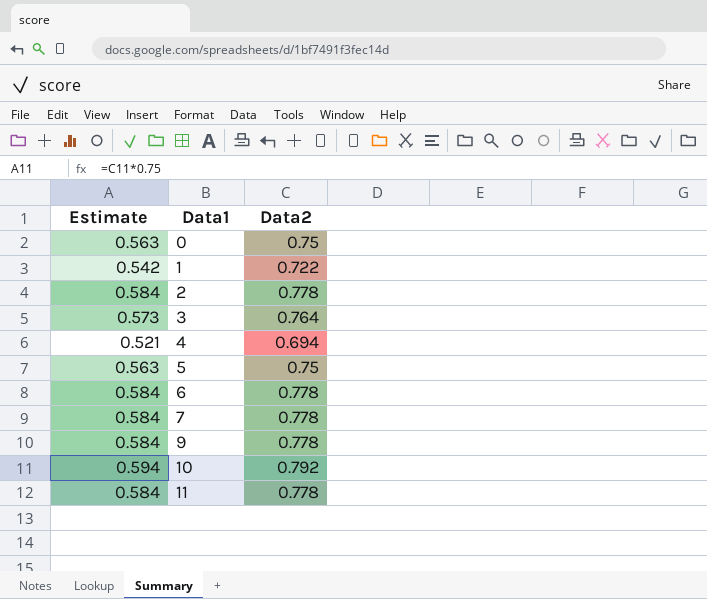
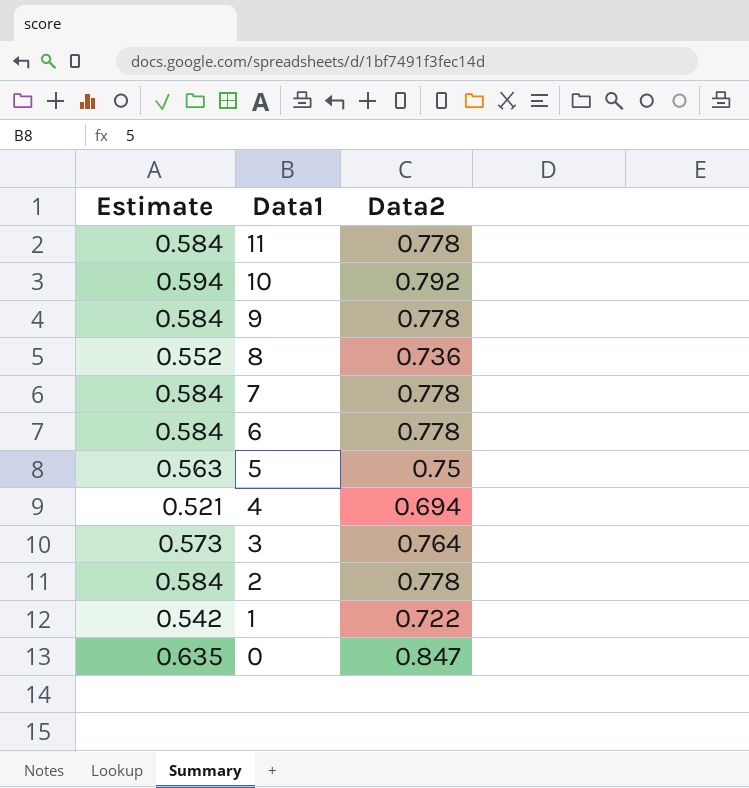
row order: Data1 ascending -> Data1 descending
row 8: none -> 0.552 | 0.736
0 | Estimate: 0.563 -> 0.635
0 | Data2: 0.75 -> 0.847

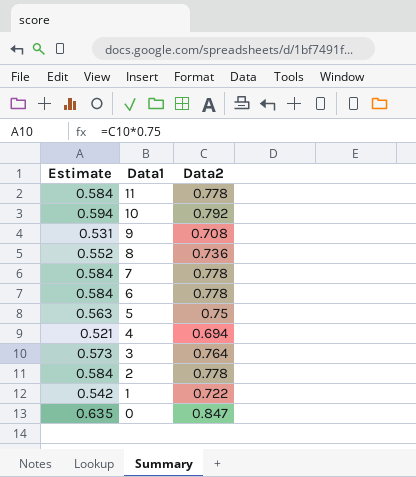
9 | Estimate: 0.584 -> 0.531
9 | Data2: 0.778 -> 0.708

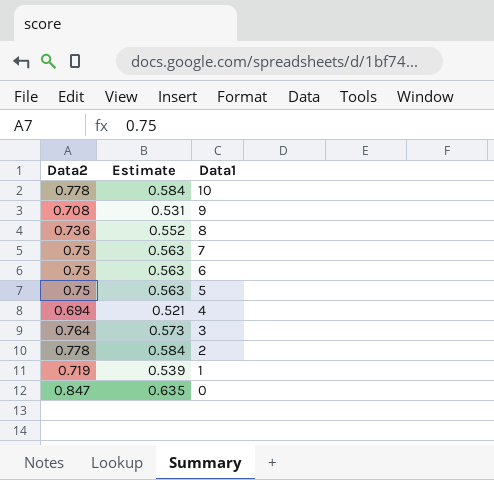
column Data2 | position: 3 -> 1
row 11: 0.584 | 0.778 -> none
10 | Data2: 0.792 -> 0.778
10 | Estimate: 0.594 -> 0.584
7 | Data2: 0.778 -> 0.75
7 | Estimate: 0.584 -> 0.563
6 | Data2: 0.778 -> 0.75
6 | Estimate: 0.584 -> 0.563
1 | Data2: 0.722 -> 0.719
1 | Estimate: 0.542 -> 0.539

